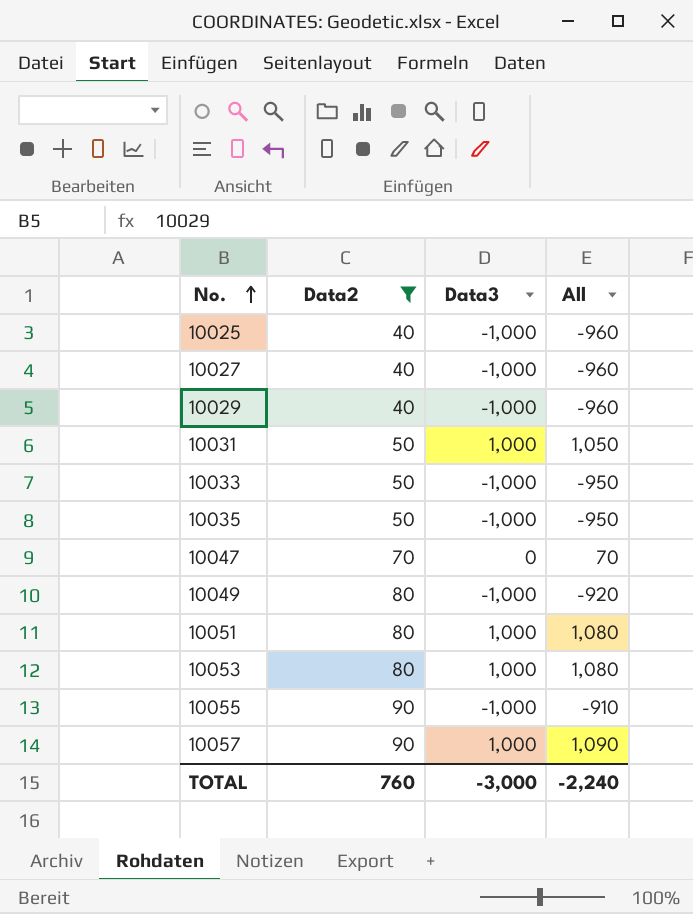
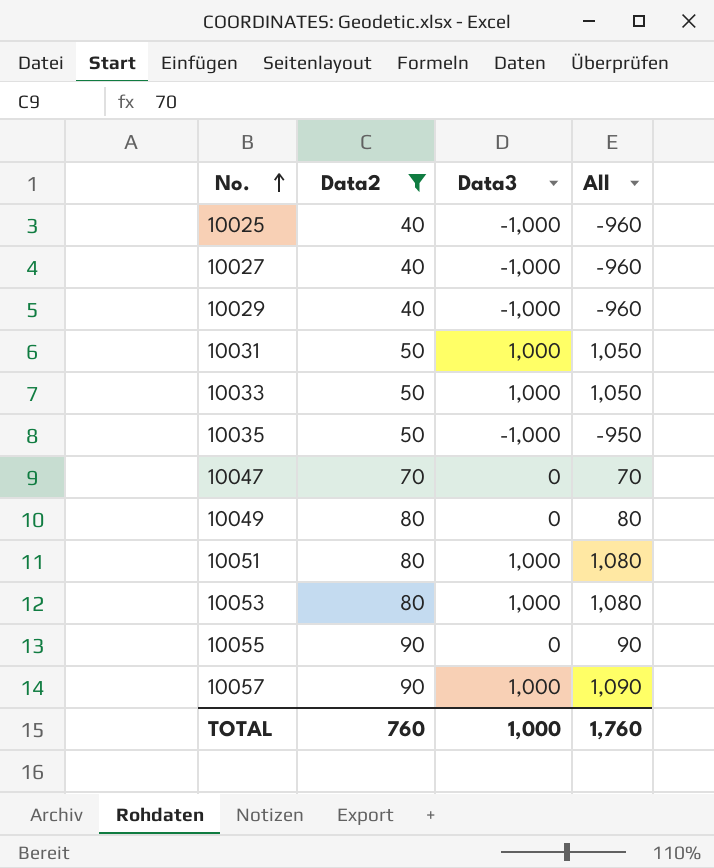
10033 | Data3: -1,000 -> 1,000
10033 | All: -950 -> 1,050
10049 | Data3: -1,000 -> 0
10049 | All: -920 -> 80
10055 | Data3: -1,000 -> 0
10055 | All: -910 -> 90
TOTAL | Data3: -3,000 -> 1,000
TOTAL | All: -2,240 -> 1,760

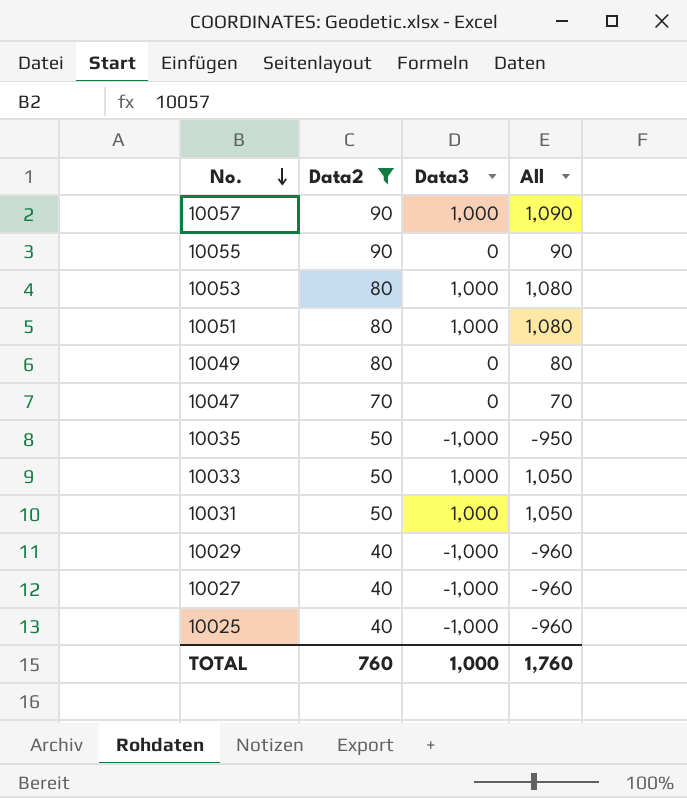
row order: No. ascending -> No. descending

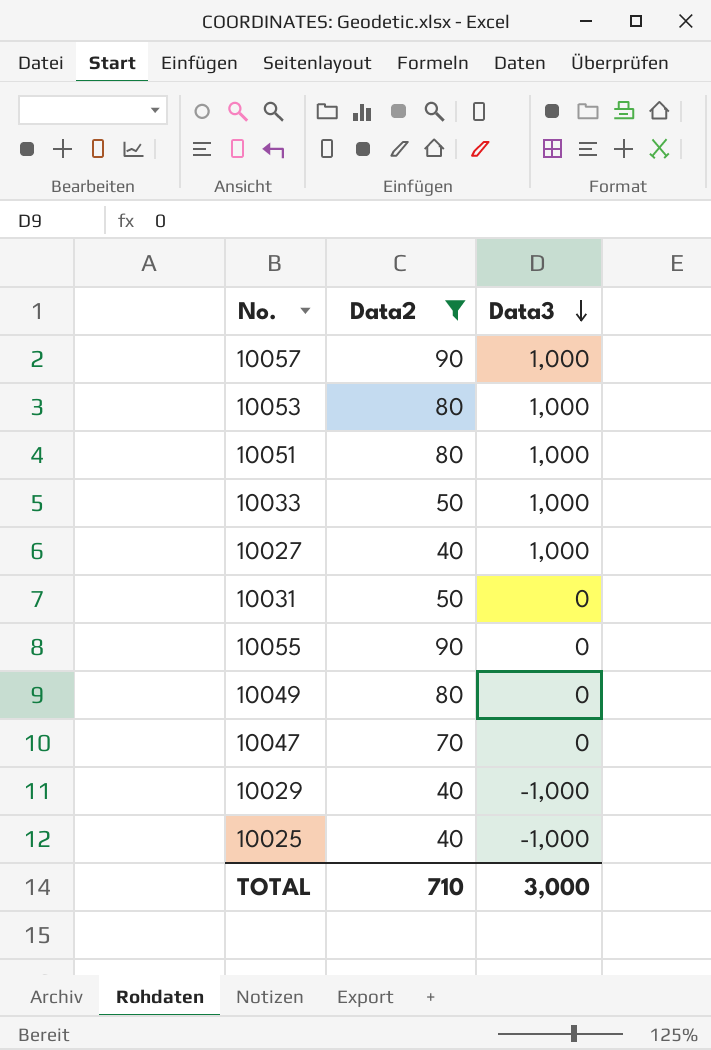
row order: No. descending -> Data3 descending
column All | formula: [Data2] + [Data3] -> none
row 10035: 50 | -1,000 | -950 -> none
10027 | Data3: -1,000 -> 1,000
10031 | Data3: 1,000 -> 0
TOTAL | Data2: 760 -> 710
TOTAL | Data3: 1,000 -> 3,000

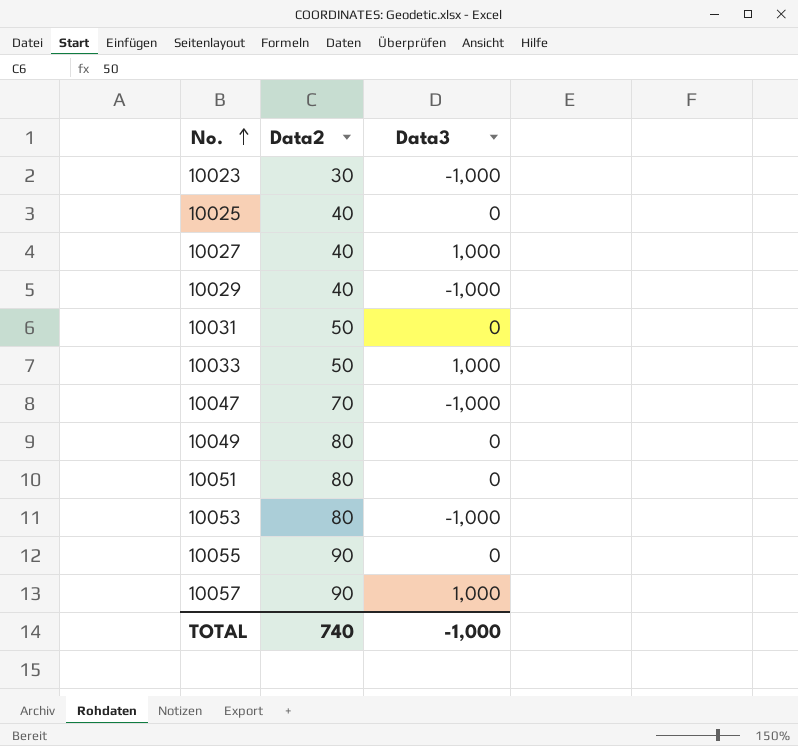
filter: Data2 != 30 -> none
row order: Data3 descending -> No. ascending
10025 | Data3: -1,000 -> 0
10047 | Data3: 0 -> -1,000
10051 | Data3: 1,000 -> 0
10053 | Data3: 1,000 -> -1,000
TOTAL | Data2: 710 -> 740
TOTAL | Data3: 3,000 -> -1,000

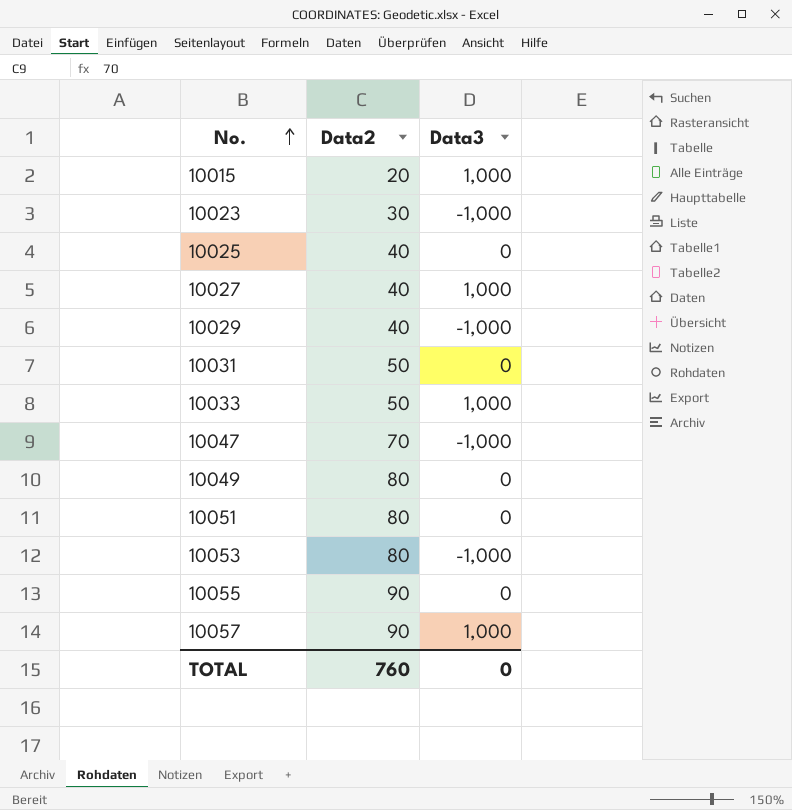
row 10015: none -> 20 | 1,000
TOTAL | Data2: 740 -> 760
TOTAL | Data3: -1,000 -> 0

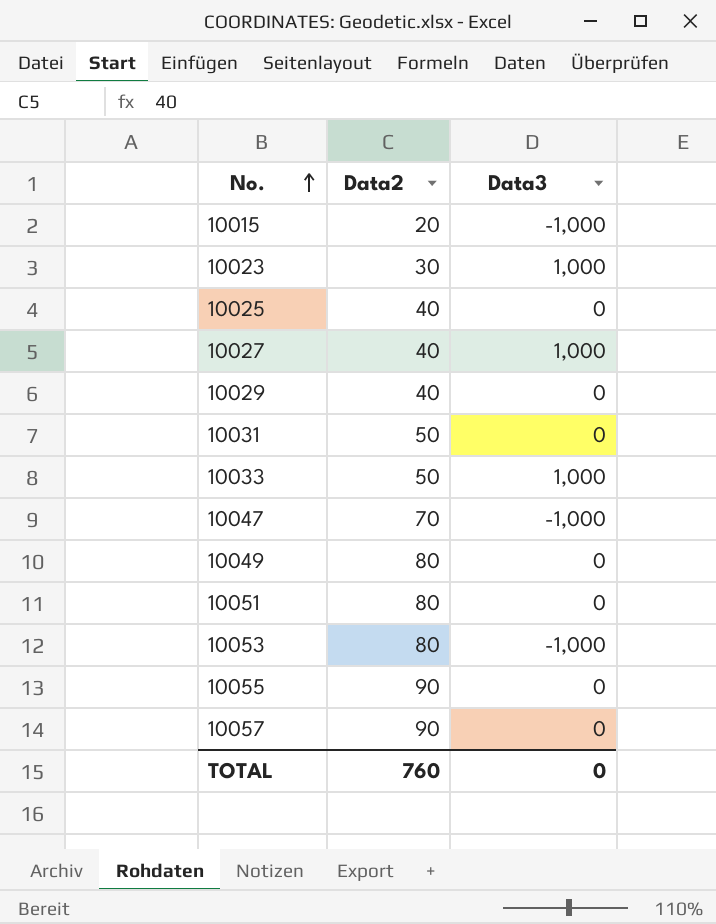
10015 | Data3: 1,000 -> -1,000
10023 | Data3: -1,000 -> 1,000
10029 | Data3: -1,000 -> 0
10057 | Data3: 1,000 -> 0

